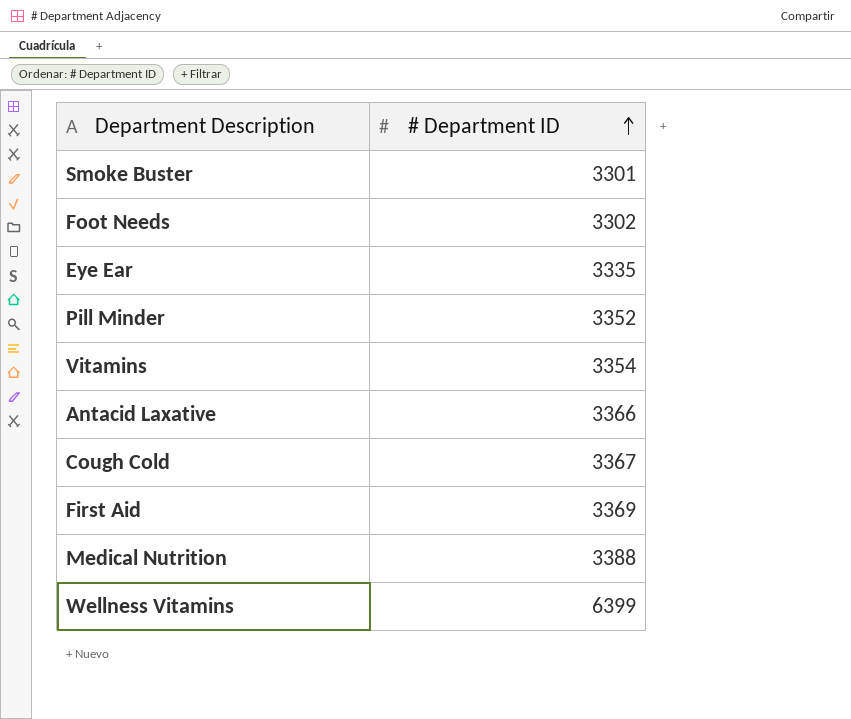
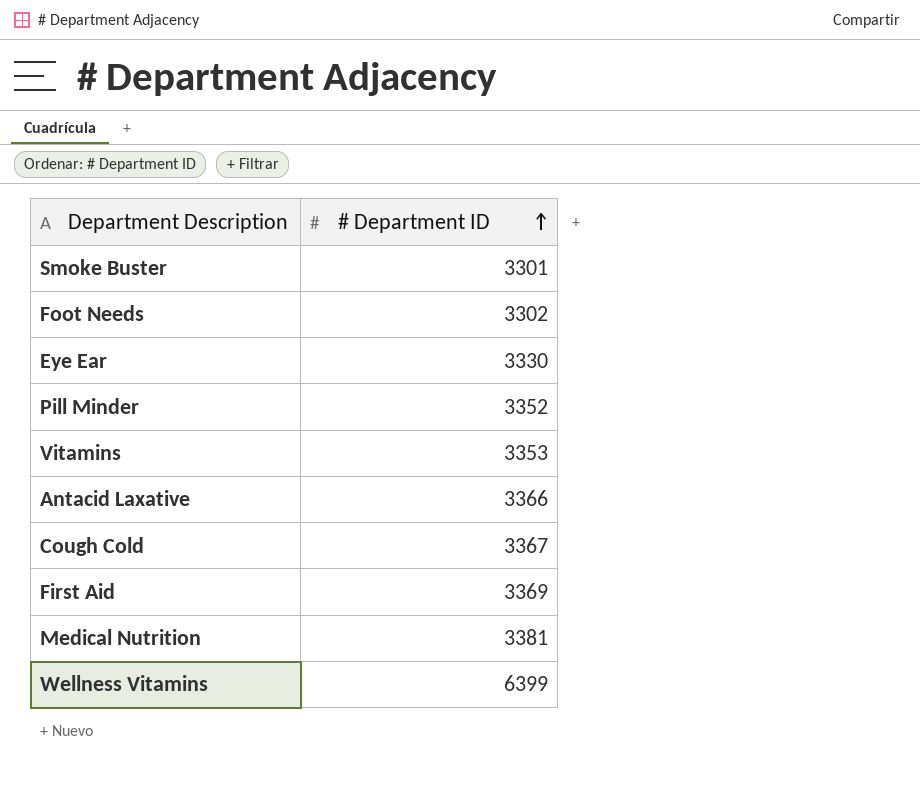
Eye Ear | # Department ID: 3335 -> 3330
Vitamins | # Department ID: 3354 -> 3353
Medical Nutrition | # Department ID: 3388 -> 3381

